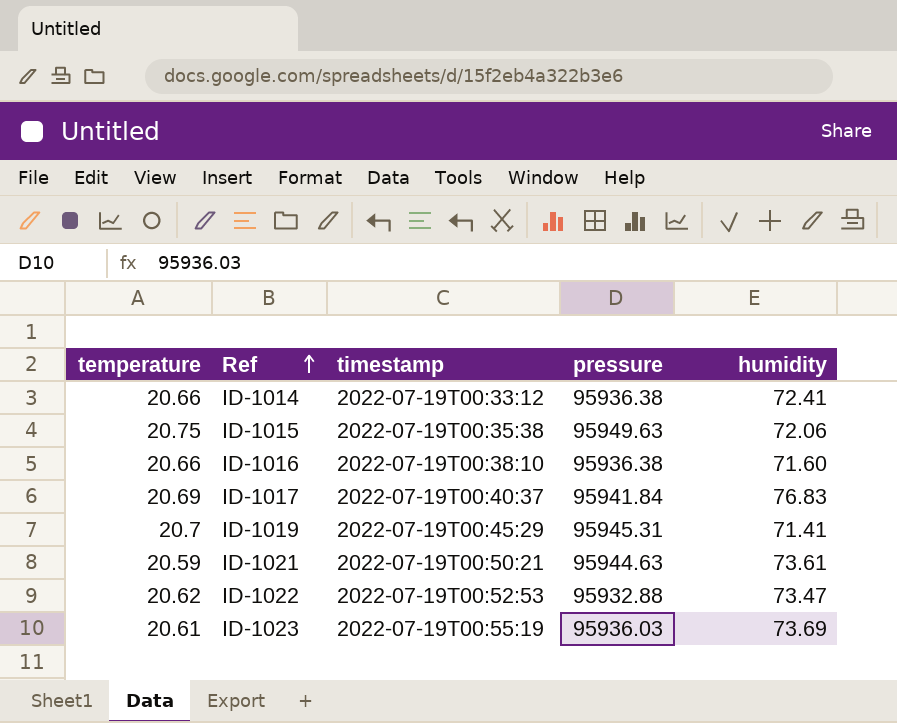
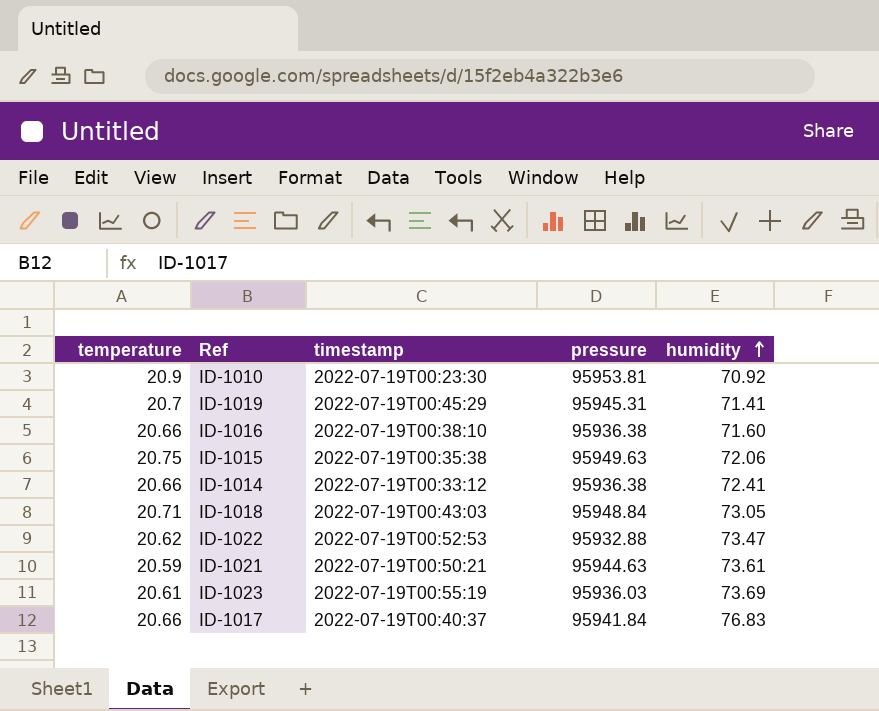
row order: Ref ascending -> humidity ascending
row ID-1010: none -> 20.9 | 2022-07-19T00:23:30 | 95953.81 | 70.92
row ID-1018: none -> 20.71 | 2022-07-19T00:43:03 | 95948.84 | 73.05
ID-1017 | temperature: 20.69 -> 20.66

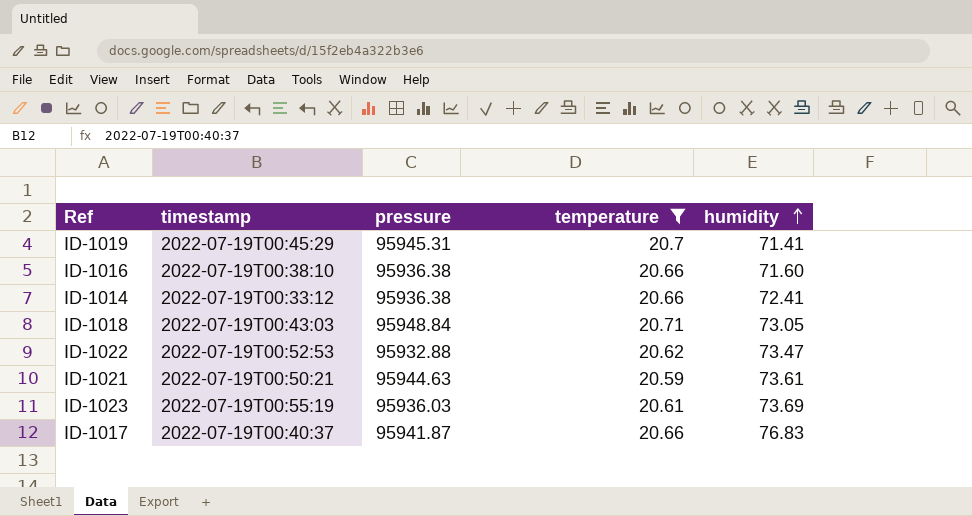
filter: none -> temperature <= 20.71
column temperature | position: 1 -> 4
ID-1017 | pressure: 95941.84 -> 95941.87

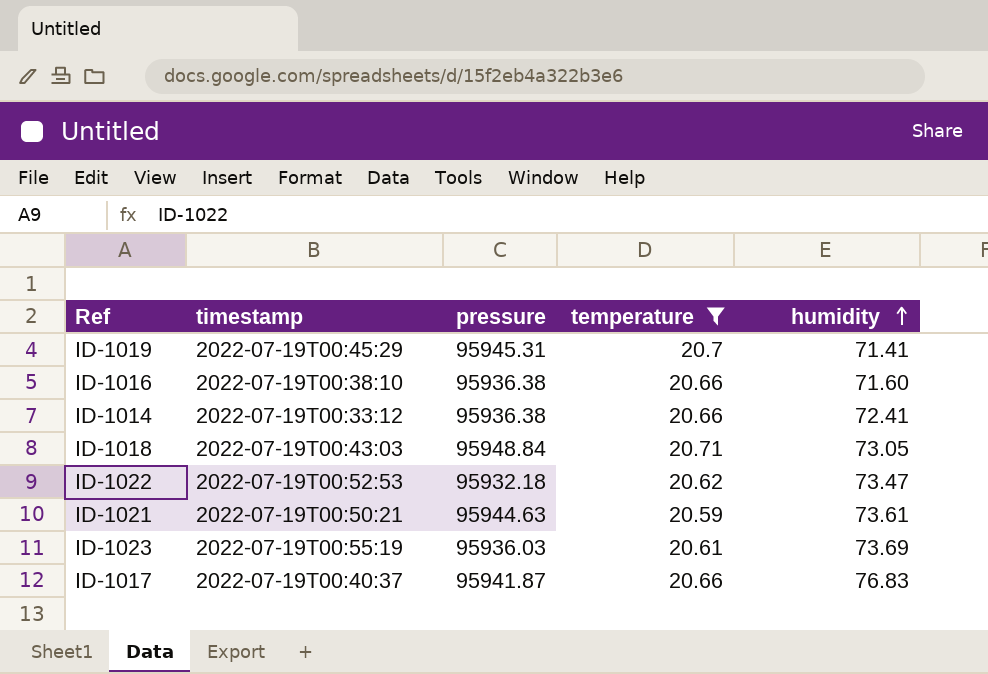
ID-1022 | pressure: 95932.88 -> 95932.18

